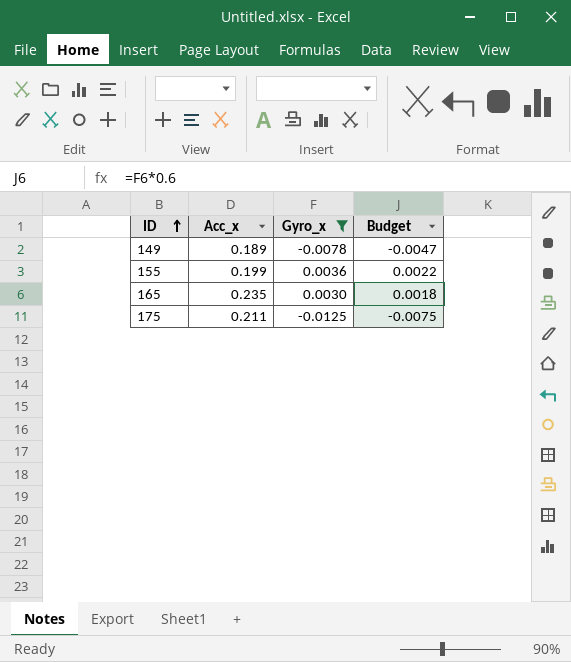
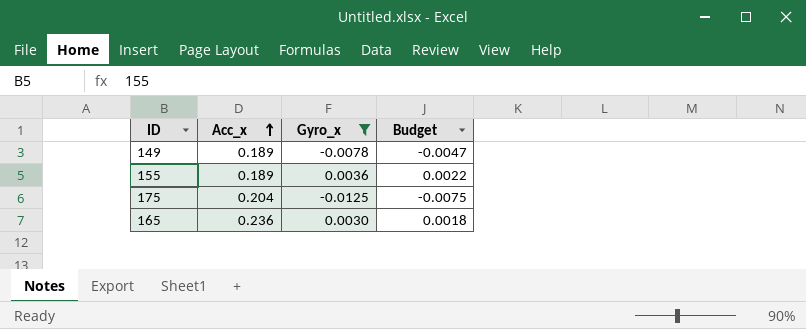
row order: ID ascending -> Acc_x ascending
155 | Acc_x: 0.199 -> 0.189
175 | Acc_x: 0.211 -> 0.204
165 | Acc_x: 0.235 -> 0.236

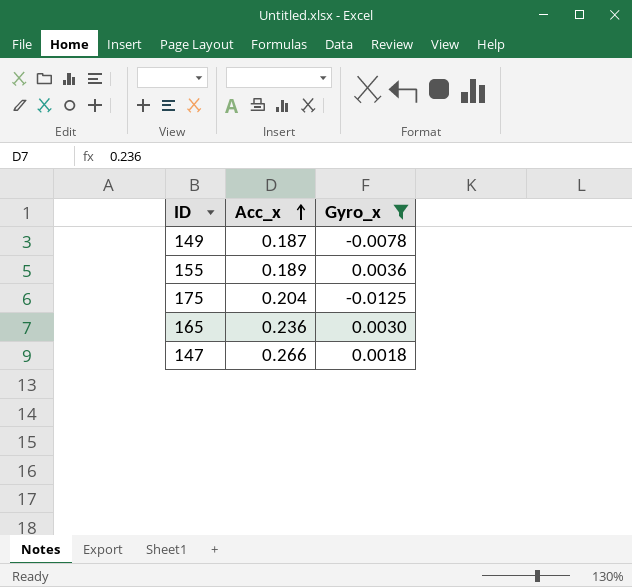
column Budget | formula: [Gyro_x] * 0.6 -> none
149 | Acc_x: 0.189 -> 0.187
row 147: none -> 0.266 | 0.0018

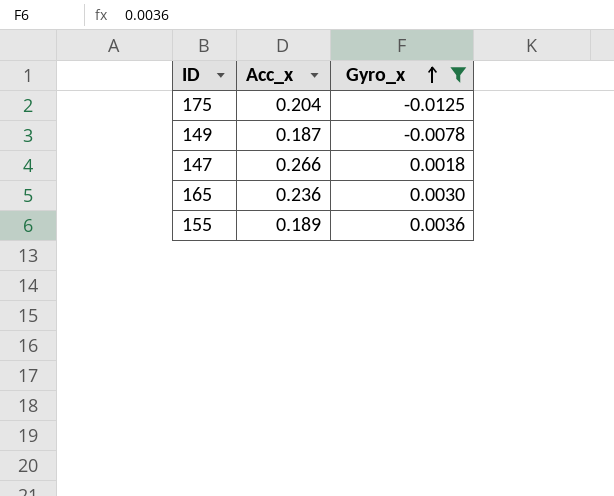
row order: Acc_x ascending -> Gyro_x ascending

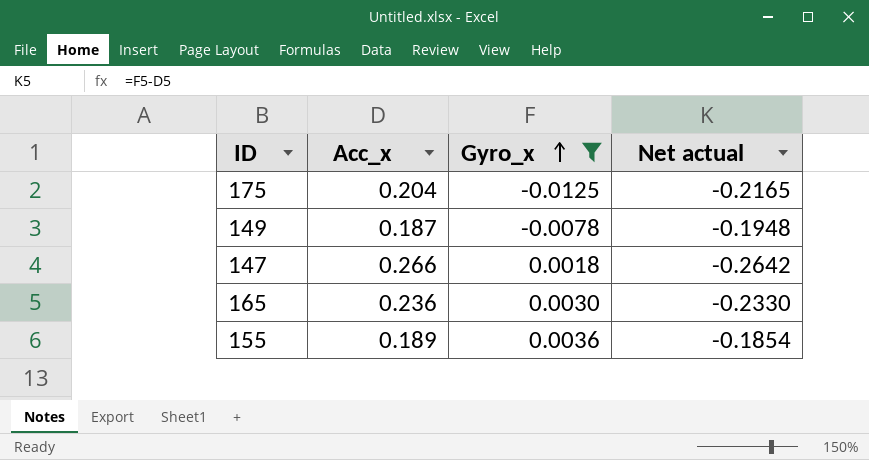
column Net actual | formula: none -> [Gyro_x] - [Acc_x]

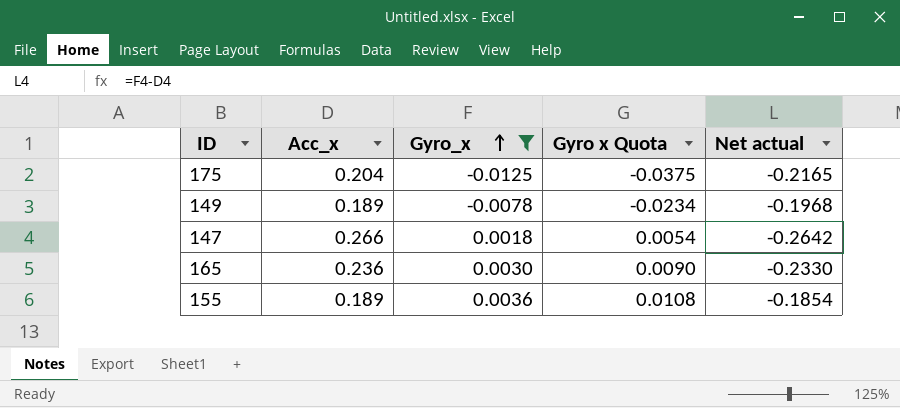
column Gyro x Quota | formula: none -> [Gyro_x] * 3
149 | Acc_x: 0.187 -> 0.189
149 | Net actual: -0.1948 -> -0.1968

